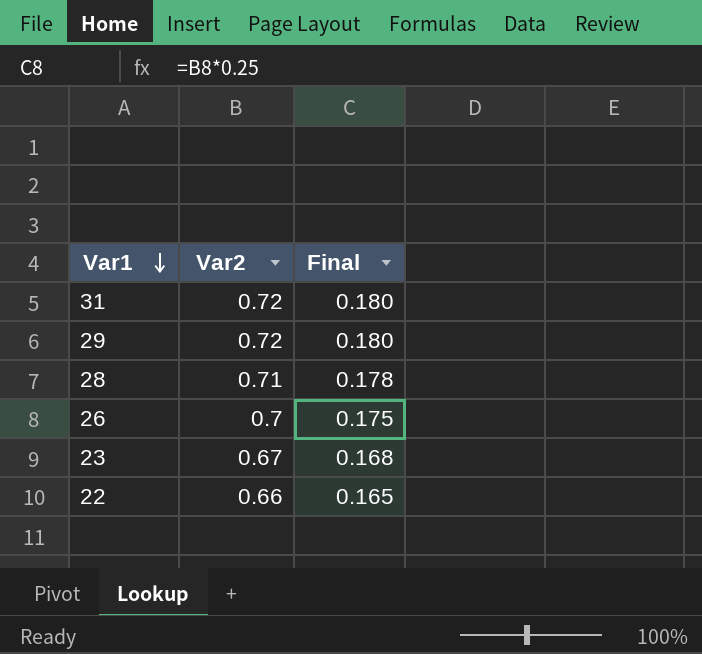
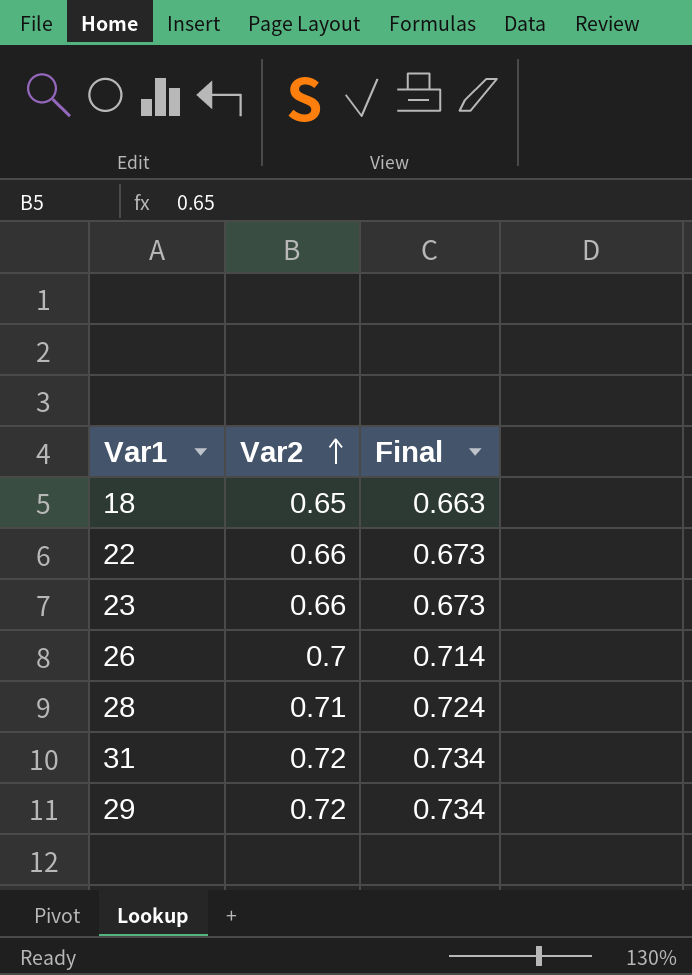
row order: Var1 descending -> Var2 ascending
column Final | formula: [Var2] * 0.25 -> [Var2] * 1.02
row 18: none -> 0.65 | 0.663
23 | Var2: 0.67 -> 0.66

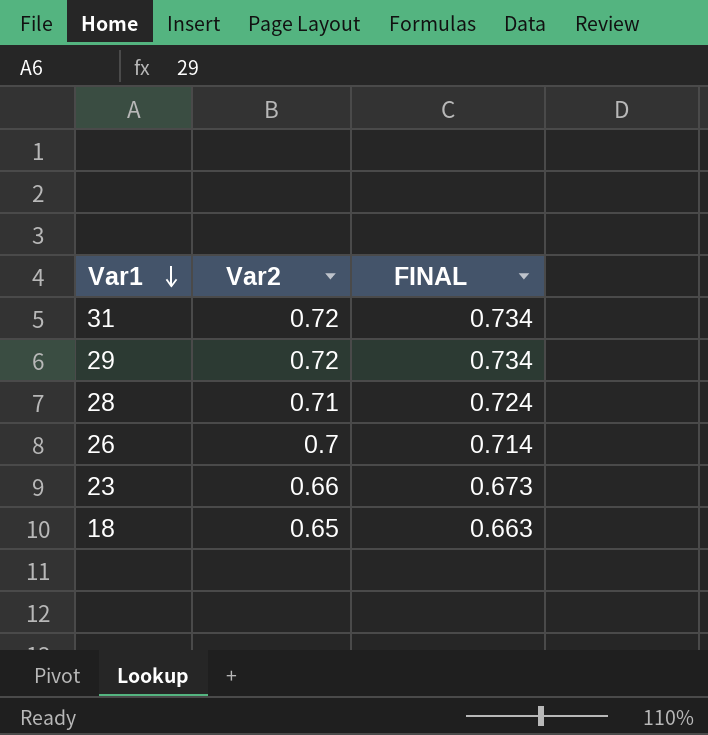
row order: Var2 ascending -> Var1 descending
column name: Final -> FINAL
row 22: 0.66 | 0.673 -> none

